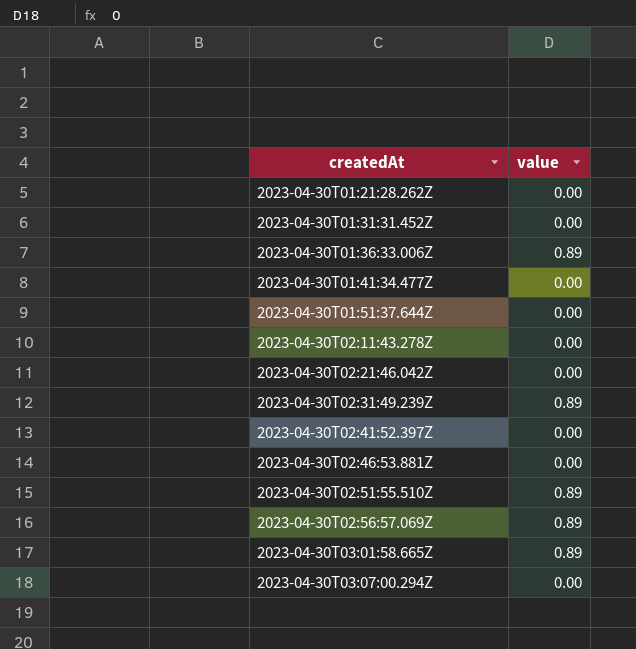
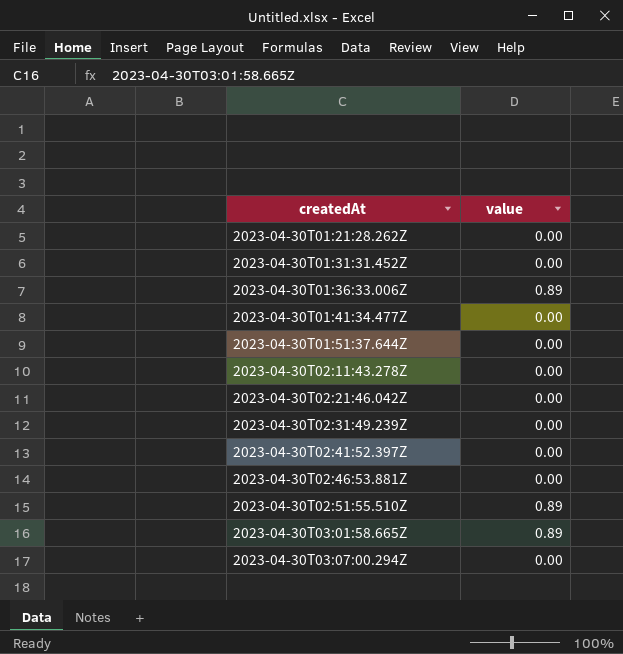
row 2023-04-30T02:56:57.069Z: 0.89 -> none
2023-04-30T02:31:49.239Z | value: 0.89 -> 0.00

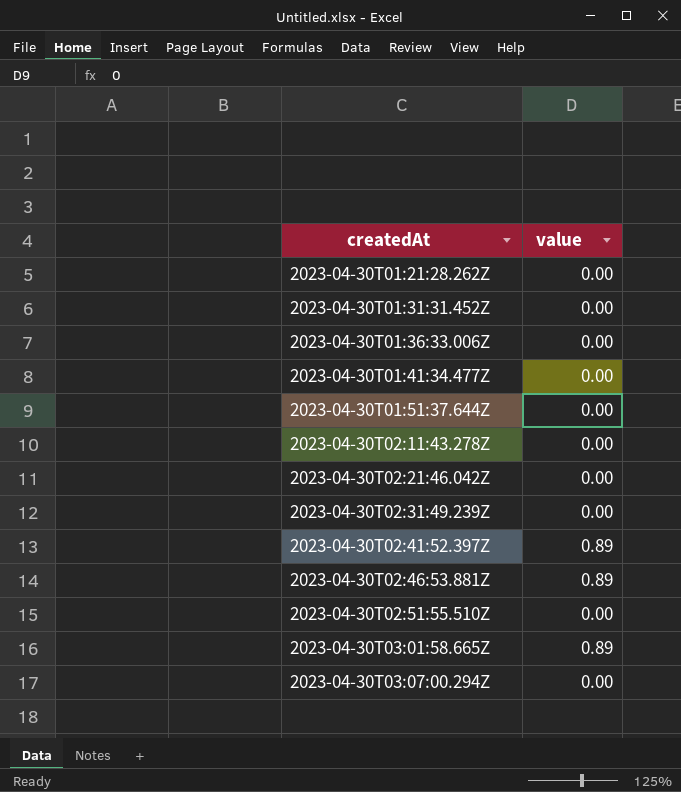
2023-04-30T01:36:33.006Z | value: 0.89 -> 0.00
2023-04-30T02:41:52.397Z | value: 0.00 -> 0.89
2023-04-30T02:46:53.881Z | value: 0.00 -> 0.89
2023-04-30T02:51:55.510Z | value: 0.89 -> 0.00

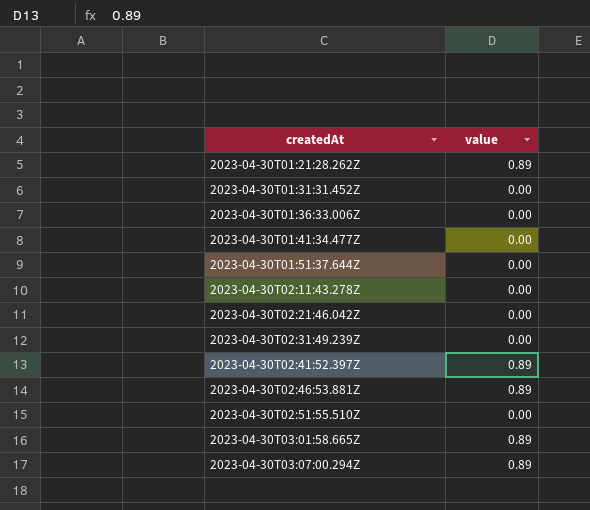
2023-04-30T01:21:28.262Z | value: 0.00 -> 0.89
2023-04-30T03:07:00.294Z | value: 0.00 -> 0.89

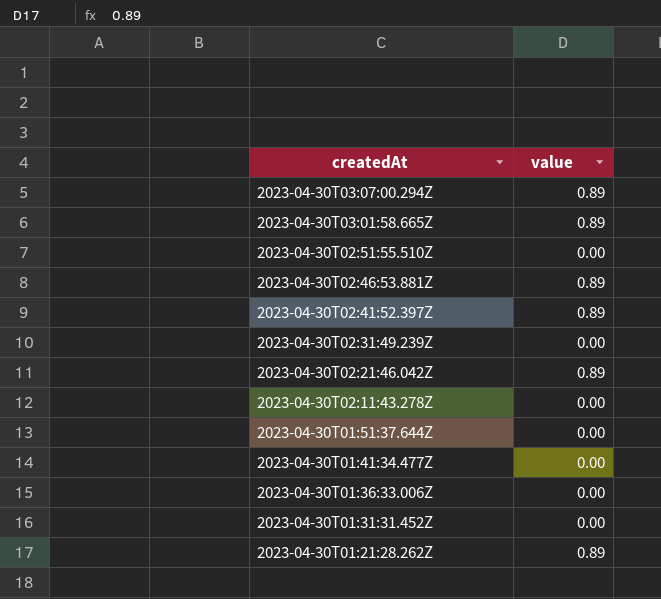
row order: createdAt ascending -> createdAt descending
2023-04-30T02:21:46.042Z | value: 0.00 -> 0.89

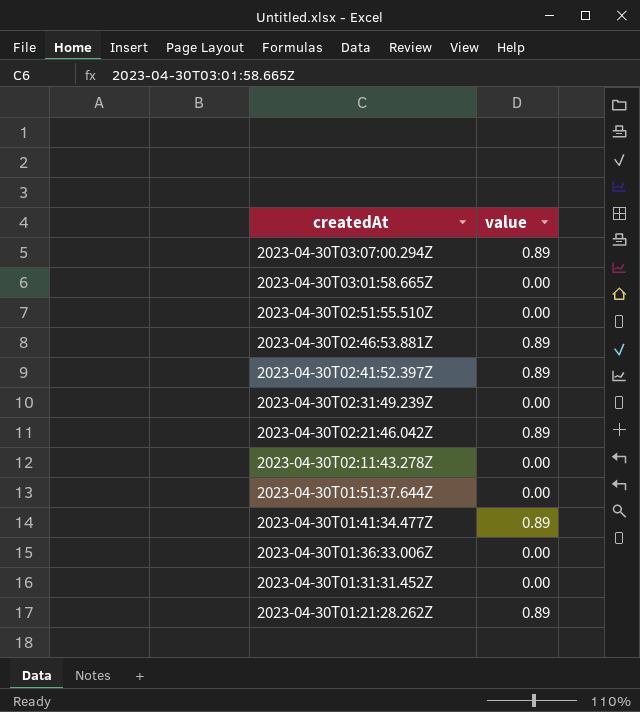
2023-04-30T03:01:58.665Z | value: 0.89 -> 0.00
2023-04-30T01:41:34.477Z | value: 0.00 -> 0.89

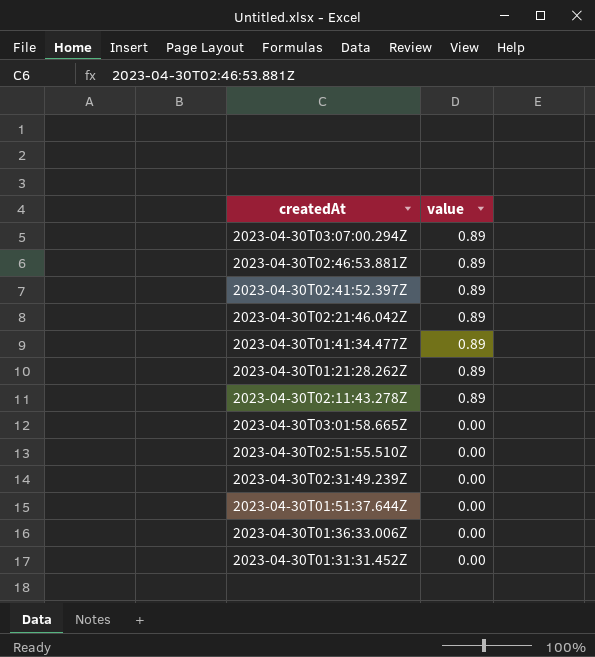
row order: createdAt descending -> value descending
2023-04-30T02:11:43.278Z | value: 0.00 -> 0.89

